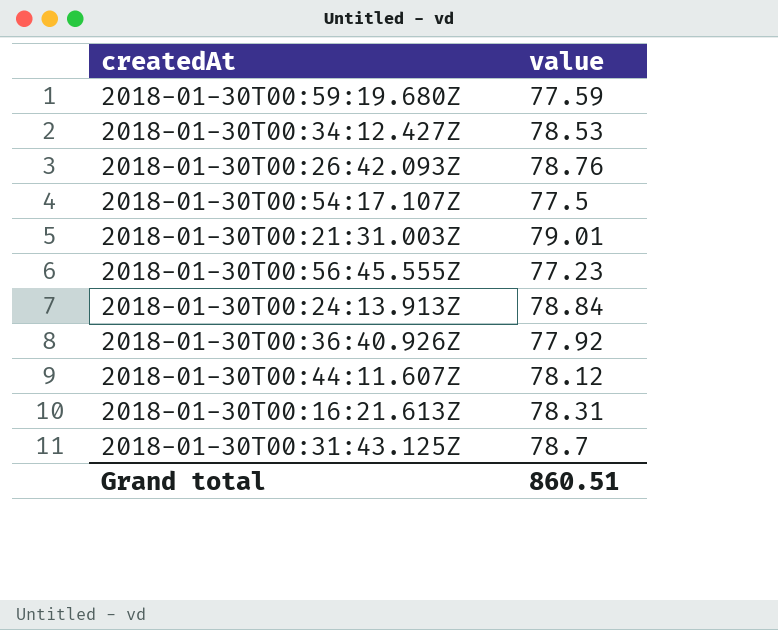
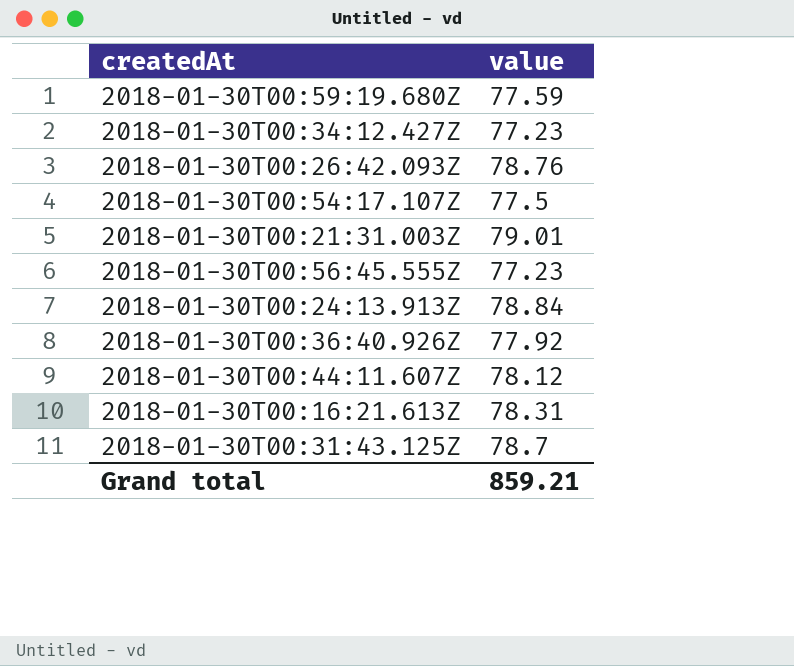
2018-01-30T00:34:12.427Z | value: 78.53 -> 77.23
Grand total | value: 860.51 -> 859.21

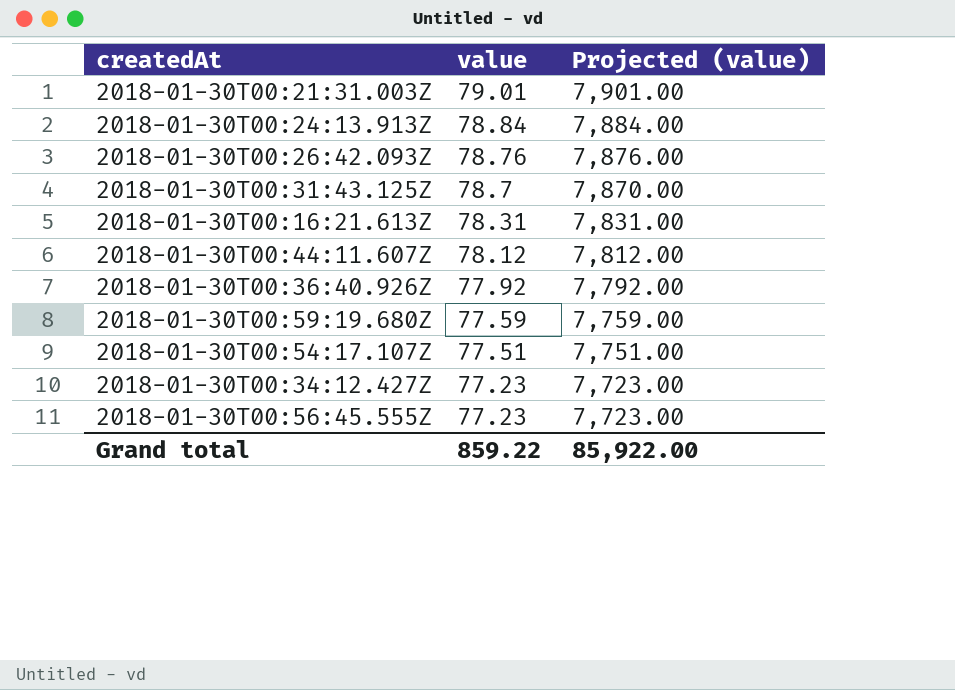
row order: none -> value descending
column Projected (value) | formula: none -> [value] * 100
2018-01-30T00:54:17.107Z | value: 77.5 -> 77.51
Grand total | value: 859.21 -> 859.22

